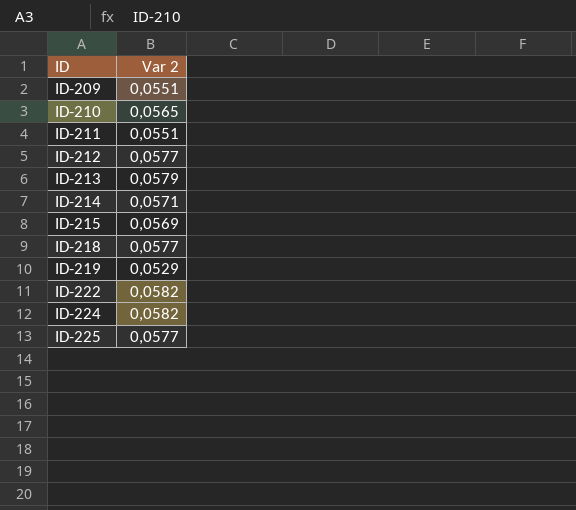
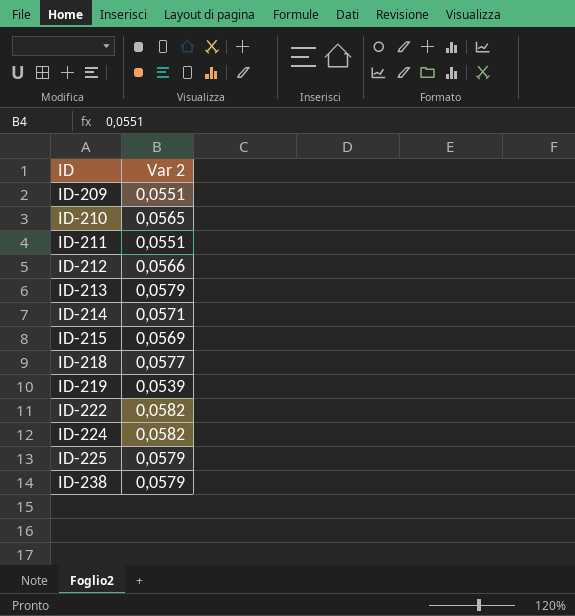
ID-212 | Var 2: 0,0577 -> 0,0566
ID-219 | Var 2: 0,0529 -> 0,0539
ID-225 | Var 2: 0,0577 -> 0,0579
row ID-238: none -> 0,0579

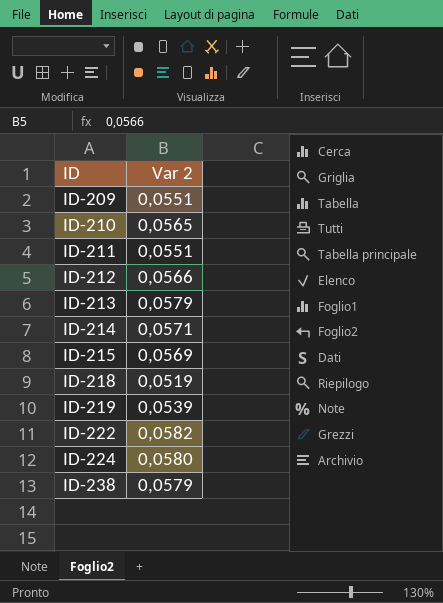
row ID-225: 0,0579 -> none
ID-218 | Var 2: 0,0577 -> 0,0519
ID-224 | Var 2: 0,0582 -> 0,0580

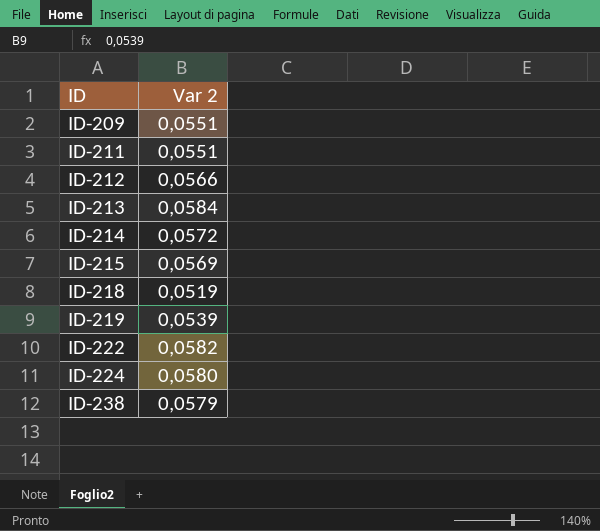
row ID-210: 0,0565 -> none
ID-213 | Var 2: 0,0579 -> 0,0584
ID-214 | Var 2: 0,0571 -> 0,0572

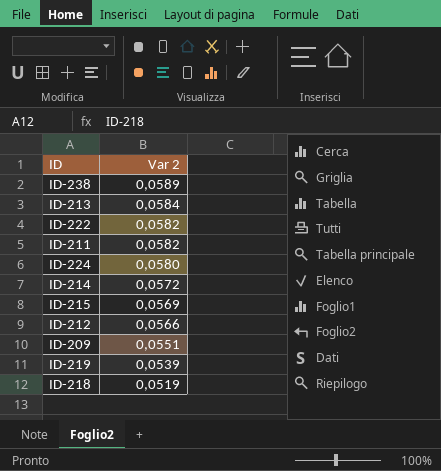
row order: ID ascending -> Var 2 descending
ID-238 | Var 2: 0,0579 -> 0,0589
ID-211 | Var 2: 0,0551 -> 0,0582

